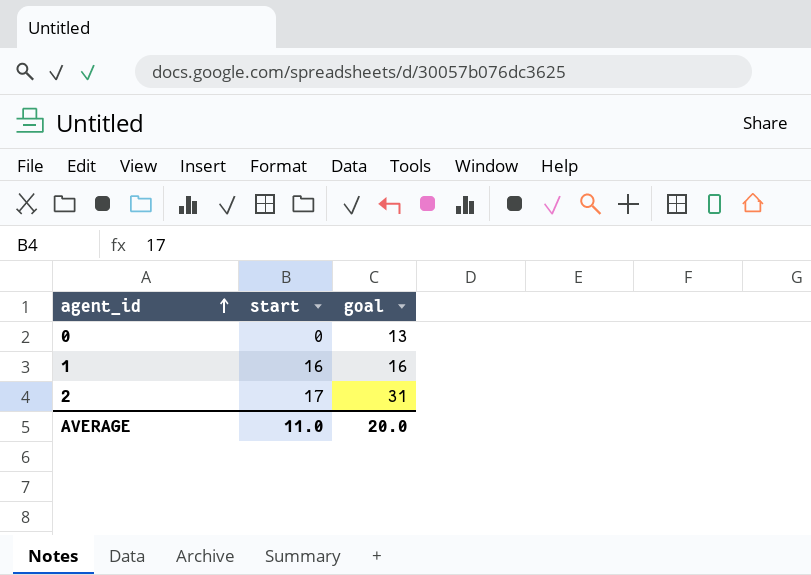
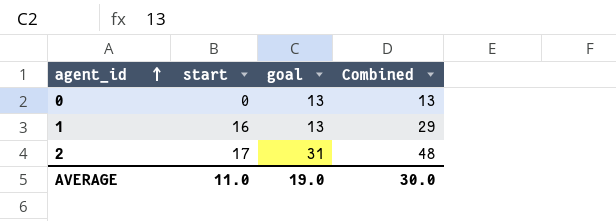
column Combined | formula: none -> [start] + [goal]
1 | goal: 16 -> 13
AVERAGE | goal: 20.0 -> 19.0

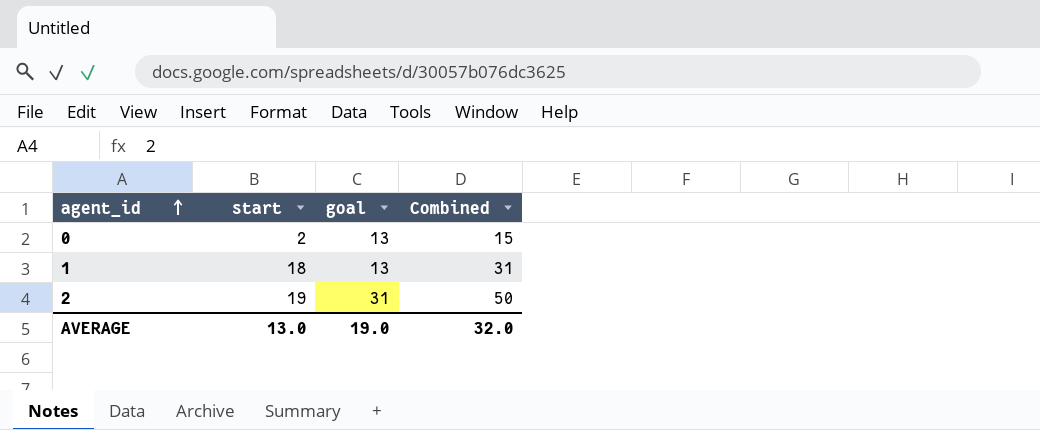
0 | start: 0 -> 2
0 | Combined: 13 -> 15
1 | start: 16 -> 18
1 | Combined: 29 -> 31
2 | start: 17 -> 19
2 | Combined: 48 -> 50
AVERAGE | start: 11.0 -> 13.0
AVERAGE | Combined: 30.0 -> 32.0

